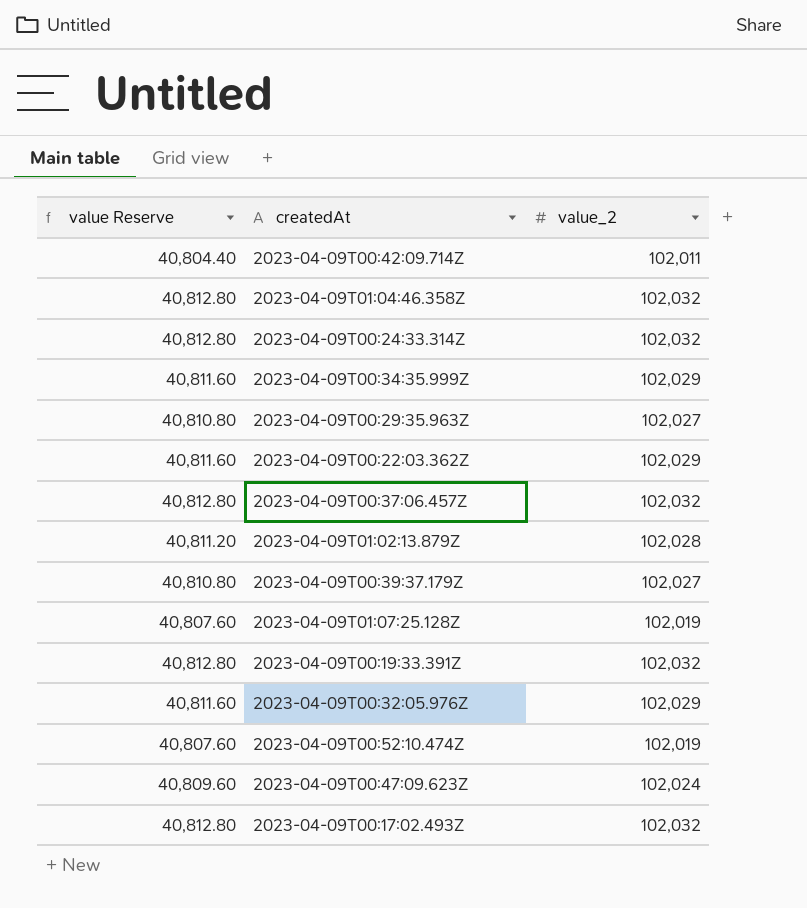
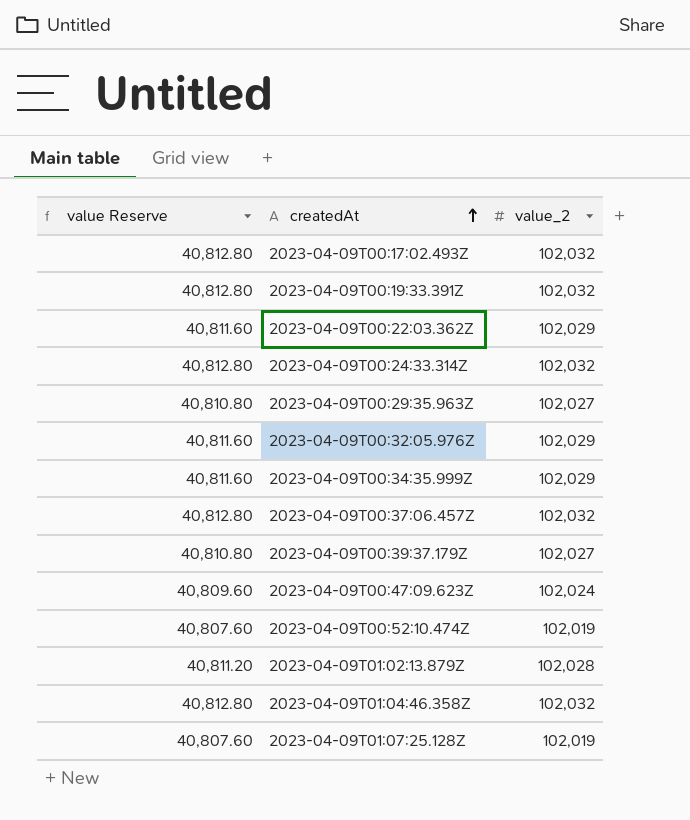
row order: none -> createdAt ascending
row 2023-04-09T00:42:09.714Z: 40,804.40 | 102,011 -> none

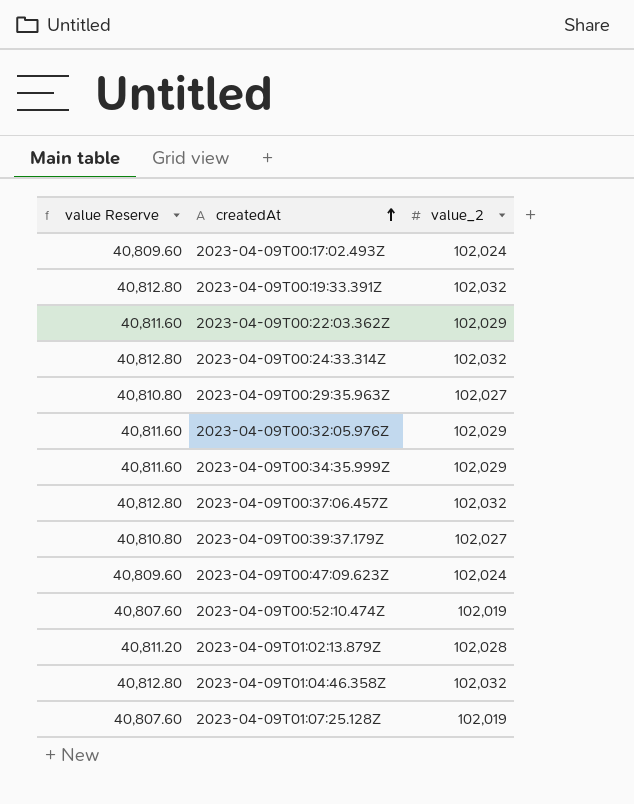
2023-04-09T00:17:02.493Z | value Reserve: 40,812.80 -> 40,809.60
2023-04-09T00:17:02.493Z | value_2: 102,032 -> 102,024

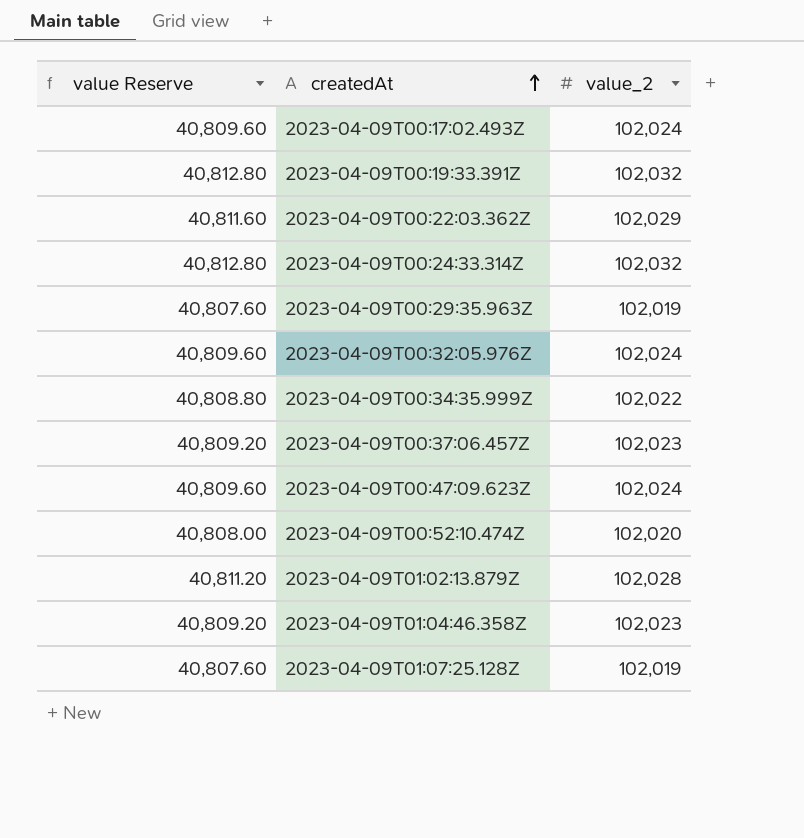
row 2023-04-09T00:39:37.179Z: 40,810.80 | 102,027 -> none
2023-04-09T00:29:35.963Z | value Reserve: 40,810.80 -> 40,807.60
2023-04-09T00:29:35.963Z | value_2: 102,027 -> 102,019
2023-04-09T00:32:05.976Z | value Reserve: 40,811.60 -> 40,809.60
2023-04-09T00:32:05.976Z | value_2: 102,029 -> 102,024
2023-04-09T00:34:35.999Z | value Reserve: 40,811.60 -> 40,808.80
2023-04-09T00:34:35.999Z | value_2: 102,029 -> 102,022
2023-04-09T00:37:06.457Z | value Reserve: 40,812.80 -> 40,809.20
2023-04-09T00:37:06.457Z | value_2: 102,032 -> 102,023
2023-04-09T00:52:10.474Z | value Reserve: 40,807.60 -> 40,808.00
2023-04-09T00:52:10.474Z | value_2: 102,019 -> 102,020
2023-04-09T01:04:46.358Z | value Reserve: 40,812.80 -> 40,809.20
2023-04-09T01:04:46.358Z | value_2: 102,032 -> 102,023

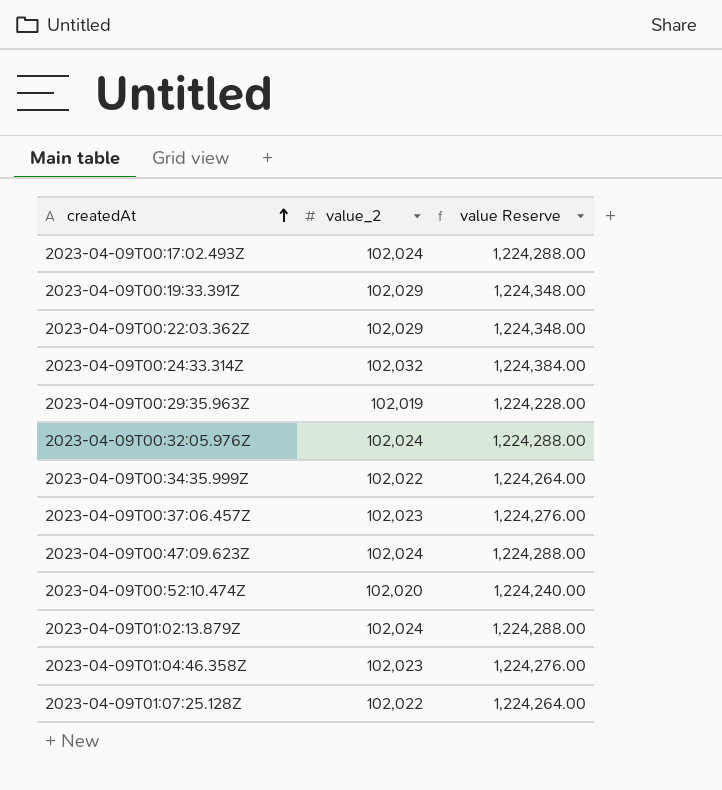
column value Reserve | formula: [value_2] * 0.4 -> [value_2] * 12
column value Reserve | position: 1 -> 3
2023-04-09T00:19:33.391Z | value_2: 102,032 -> 102,029
2023-04-09T01:02:13.879Z | value_2: 102,028 -> 102,024
2023-04-09T01:07:25.128Z | value_2: 102,019 -> 102,022

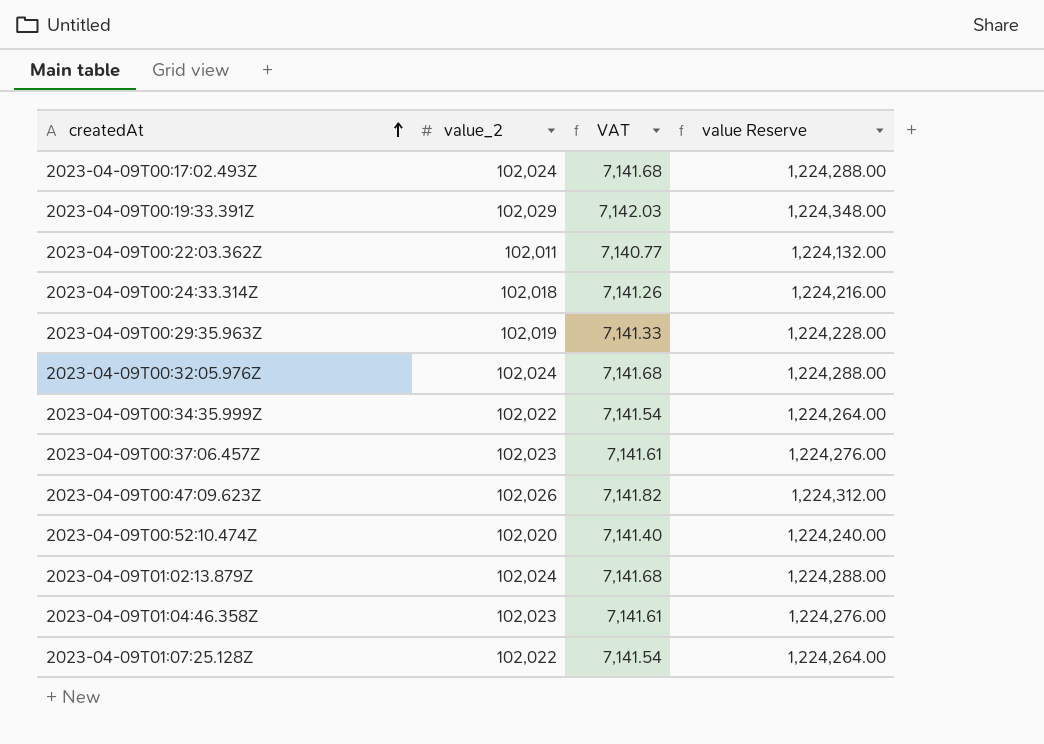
column VAT | formula: none -> [value_2] * 0.07
2023-04-09T00:22:03.362Z | value_2: 102,029 -> 102,011
2023-04-09T00:22:03.362Z | value Reserve: 1,224,348.00 -> 1,224,132.00
2023-04-09T00:24:33.314Z | value_2: 102,032 -> 102,018
2023-04-09T00:24:33.314Z | value Reserve: 1,224,384.00 -> 1,224,216.00
2023-04-09T00:47:09.623Z | value_2: 102,024 -> 102,026
2023-04-09T00:47:09.623Z | value Reserve: 1,224,288.00 -> 1,224,312.00

